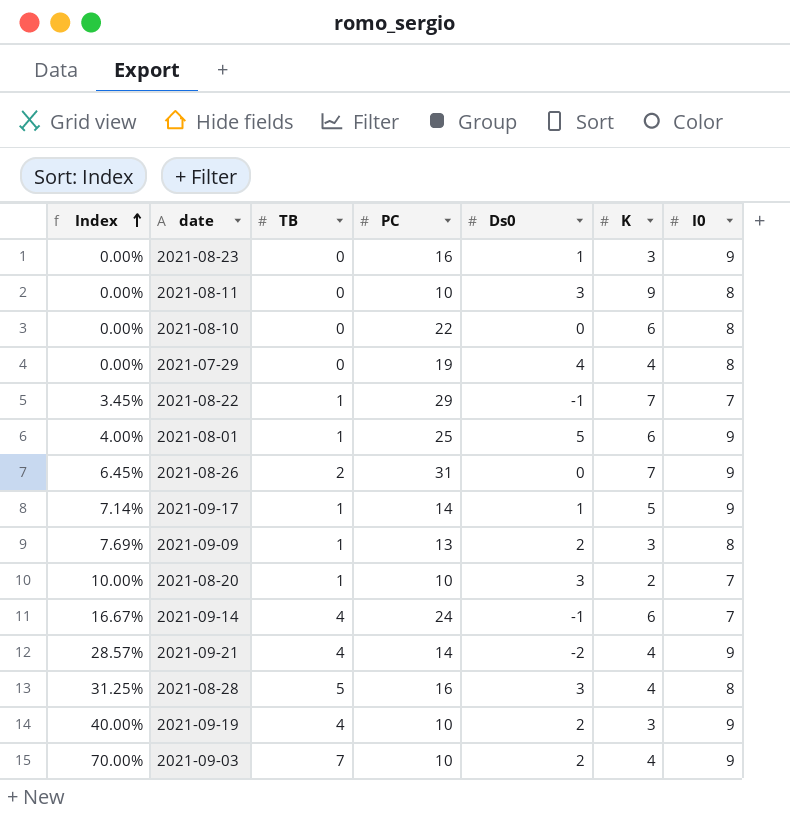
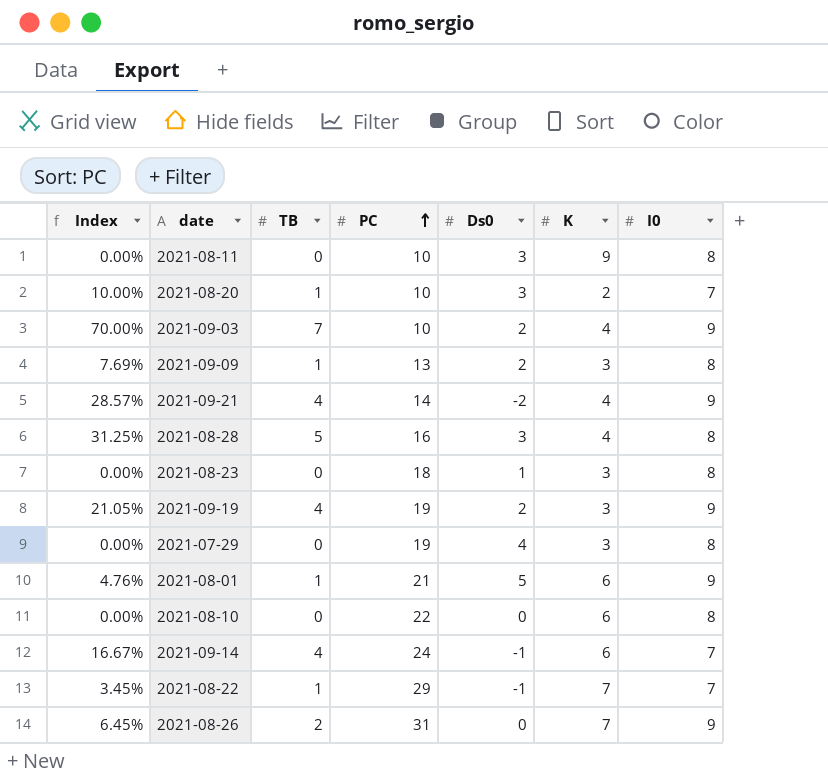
row order: Index ascending -> PC ascending
row 2021-09-17: 7.14% | 1 | 14 | 1 | 5 | 9 -> none
2021-08-23 | PC: 16 -> 18
2021-08-23 | I0: 9 -> 8
2021-09-19 | Index: 40.00% -> 21.05%
2021-09-19 | PC: 10 -> 19
2021-07-29 | K: 4 -> 3
2021-08-01 | Index: 4.00% -> 4.76%
2021-08-01 | PC: 25 -> 21

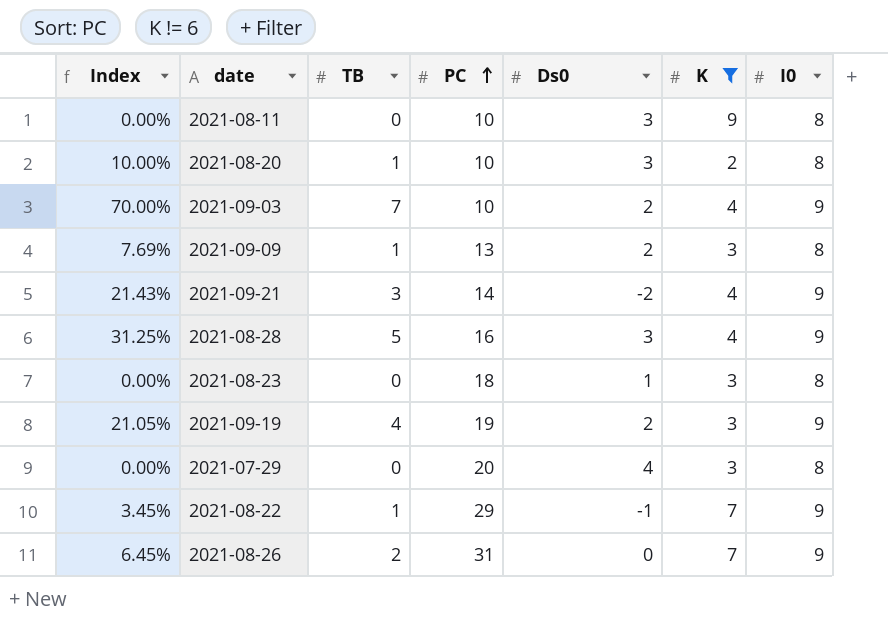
filter: none -> K != 6
2021-08-20 | I0: 7 -> 8
2021-09-21 | Index: 28.57% -> 21.43%
2021-09-21 | TB: 4 -> 3
2021-08-28 | I0: 8 -> 9
2021-07-29 | PC: 19 -> 20
2021-08-22 | I0: 7 -> 9

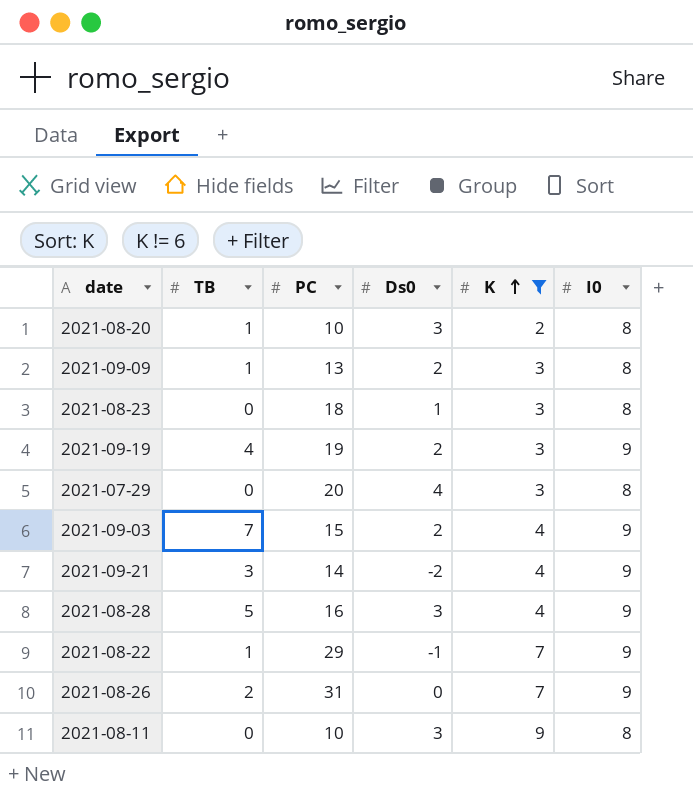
row order: PC ascending -> K ascending
column Index | formula: [TB] / [PC] -> none
2021-09-03 | PC: 10 -> 15

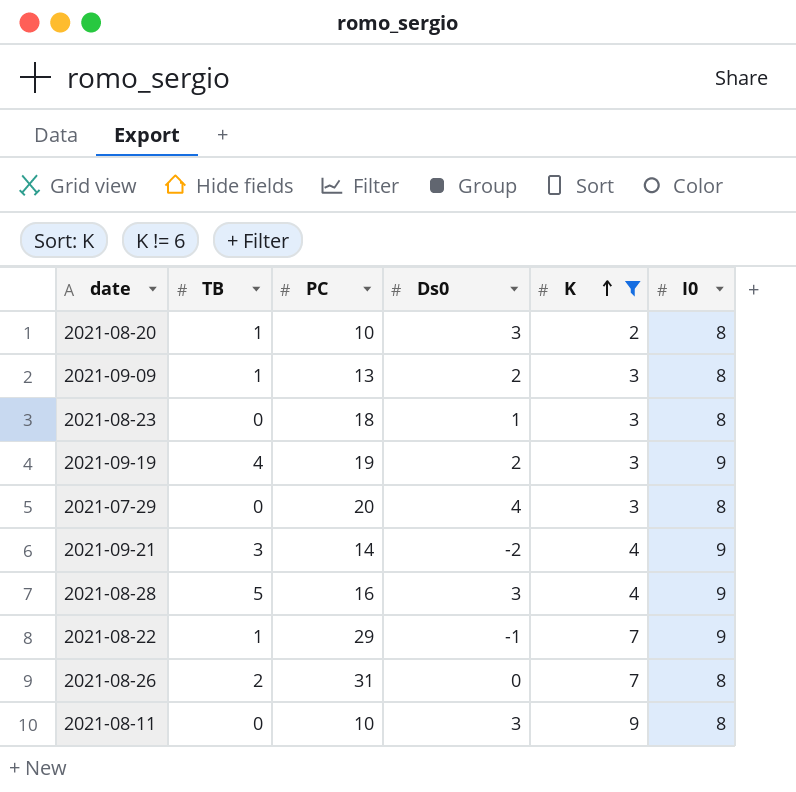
row 2021-09-03: 7 | 15 | 2 | 4 | 9 -> none
2021-08-26 | I0: 9 -> 8

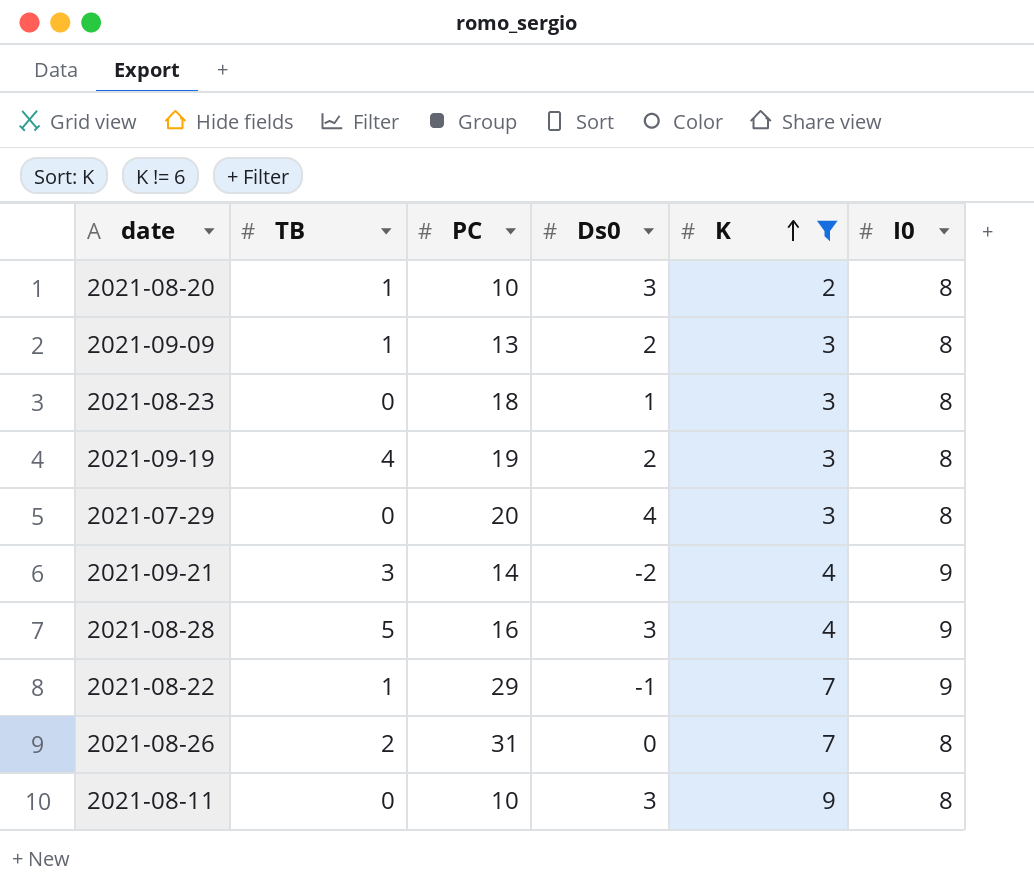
2021-09-19 | I0: 9 -> 8

